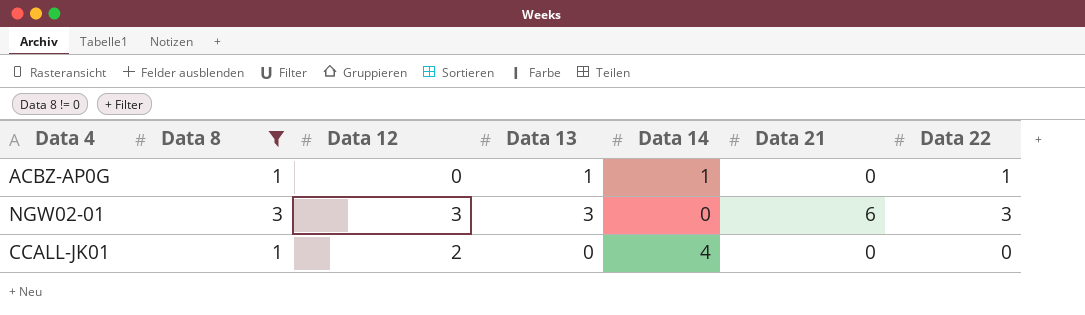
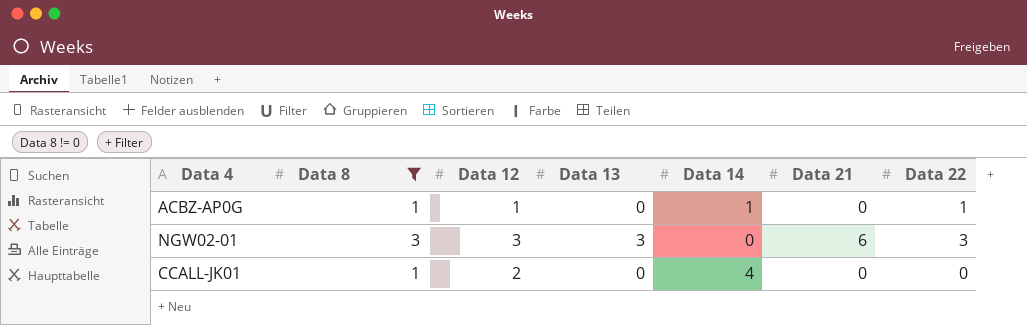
ACBZ-AP0G | Data 12: 0 -> 1
ACBZ-AP0G | Data 13: 1 -> 0

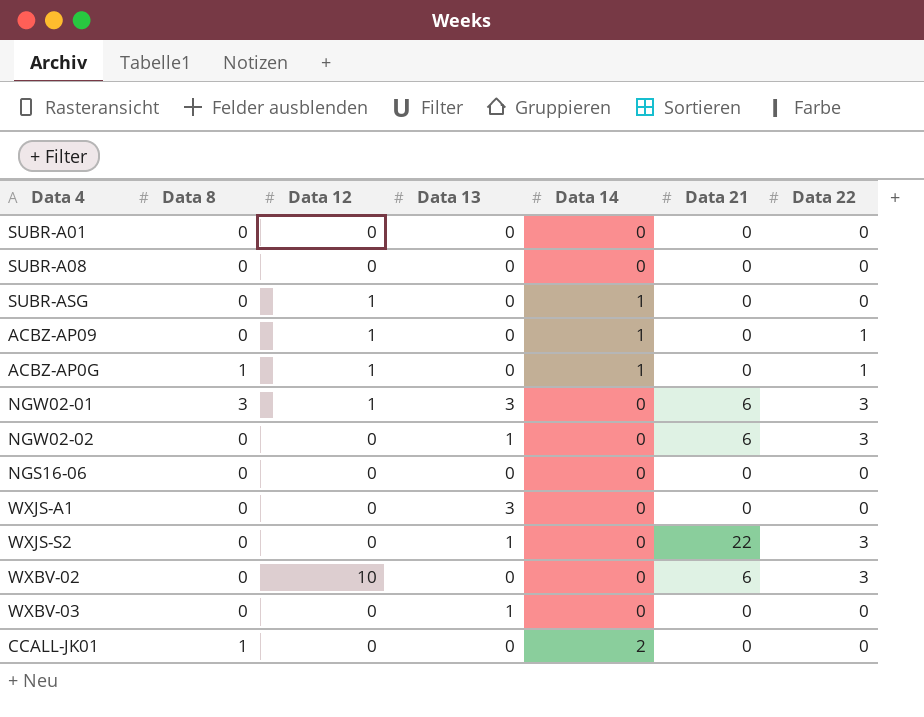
filter: Data 8 != 0 -> none
NGW02-01 | Data 12: 3 -> 1
CCALL-JK01 | Data 12: 2 -> 0
CCALL-JK01 | Data 14: 4 -> 2

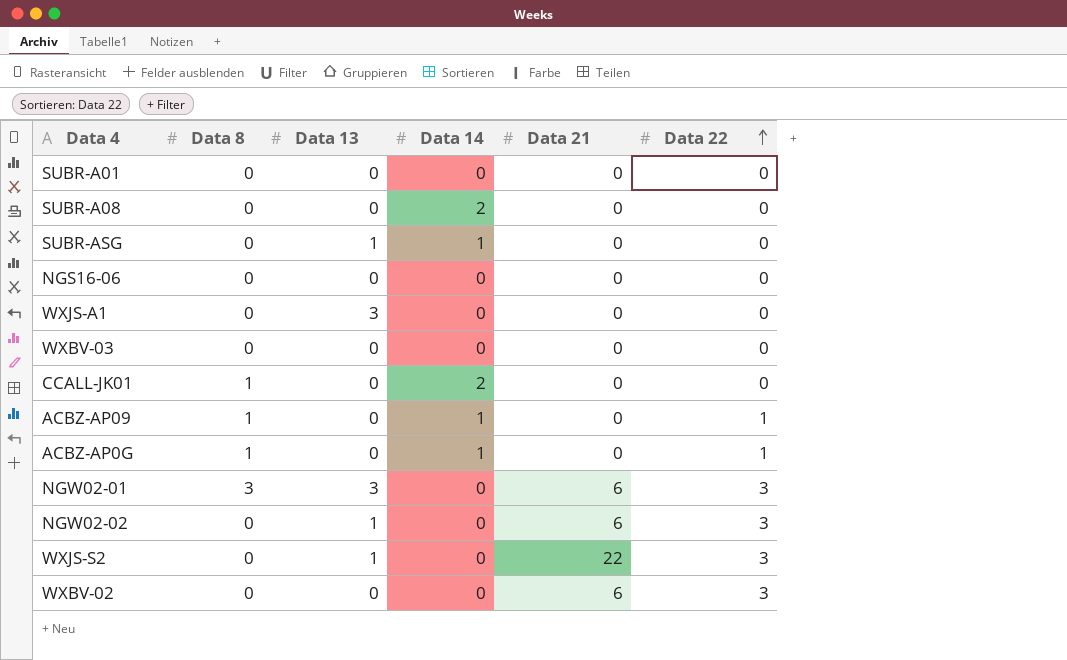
row order: none -> Data 22 ascending
column Data 12 | position: 3 -> none
SUBR-A08 | Data 14: 0 -> 2
SUBR-ASG | Data 13: 0 -> 1
WXBV-03 | Data 13: 1 -> 0
ACBZ-AP09 | Data 8: 0 -> 1

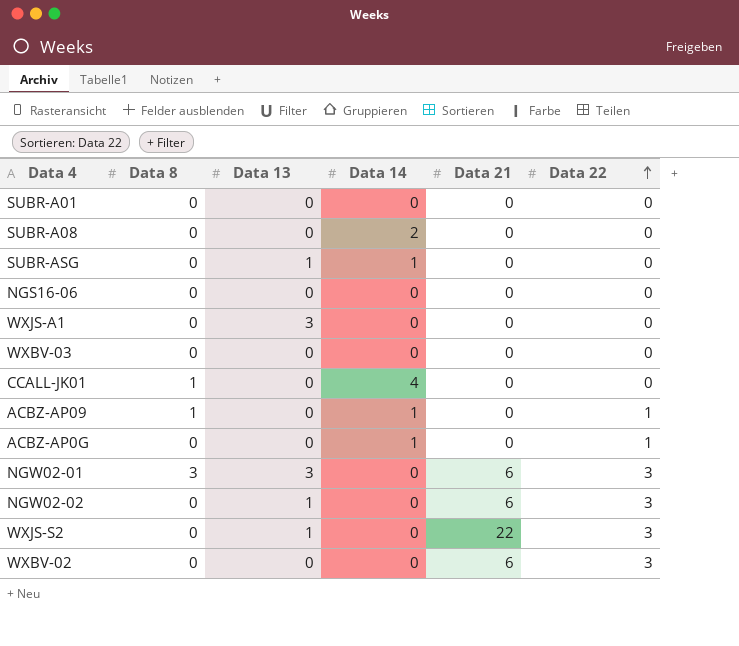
CCALL-JK01 | Data 14: 2 -> 4
ACBZ-AP0G | Data 8: 1 -> 0

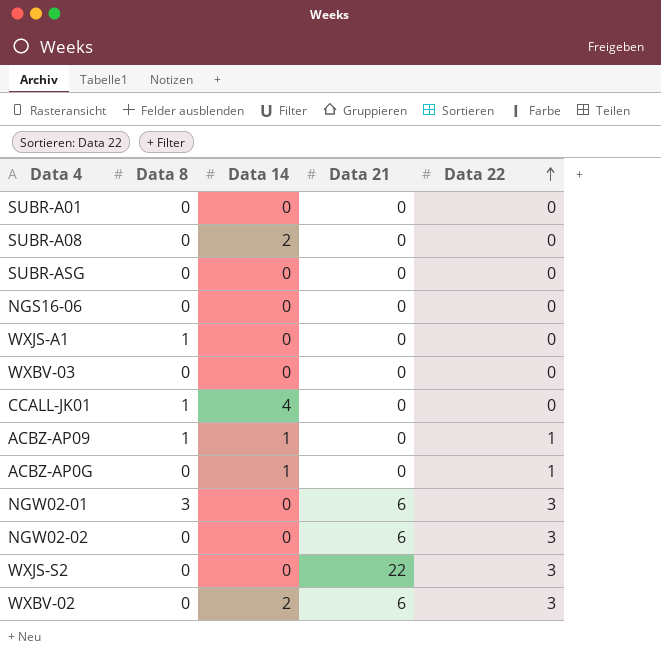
column Data 13 | position: 3 -> none
SUBR-ASG | Data 14: 1 -> 0
WXJS-A1 | Data 8: 0 -> 1
WXBV-02 | Data 14: 0 -> 2

